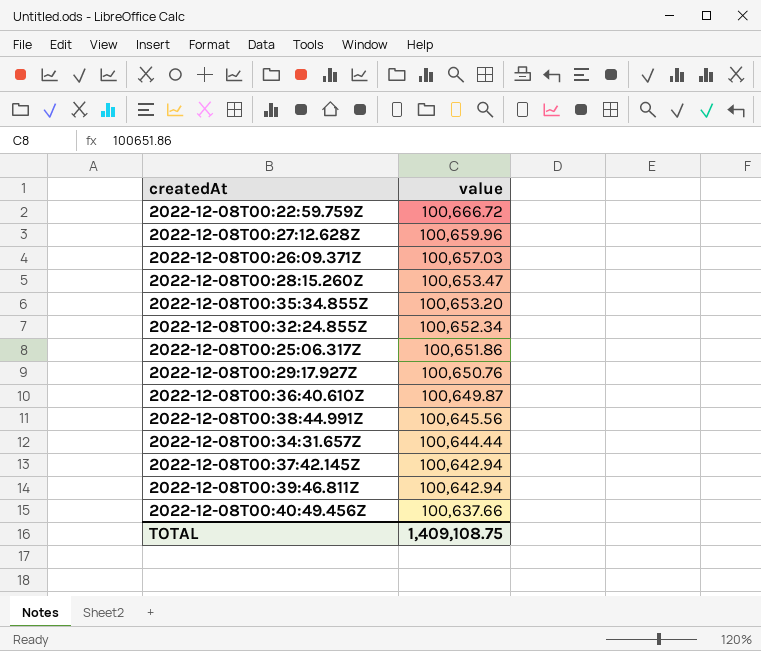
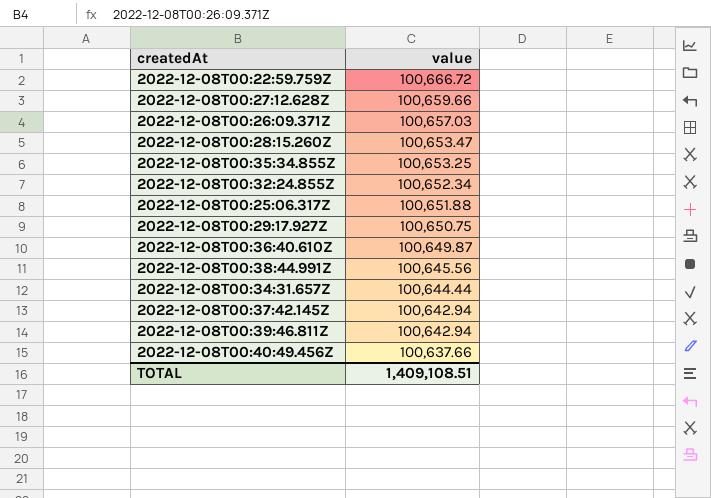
2022-12-08T00:27:12.628Z | value: 100,659.96 -> 100,659.66
2022-12-08T00:35:34.855Z | value: 100,653.20 -> 100,653.25
2022-12-08T00:25:06.317Z | value: 100,651.86 -> 100,651.88
2022-12-08T00:29:17.927Z | value: 100,650.76 -> 100,650.75
TOTAL | value: 1,409,108.75 -> 1,409,108.51

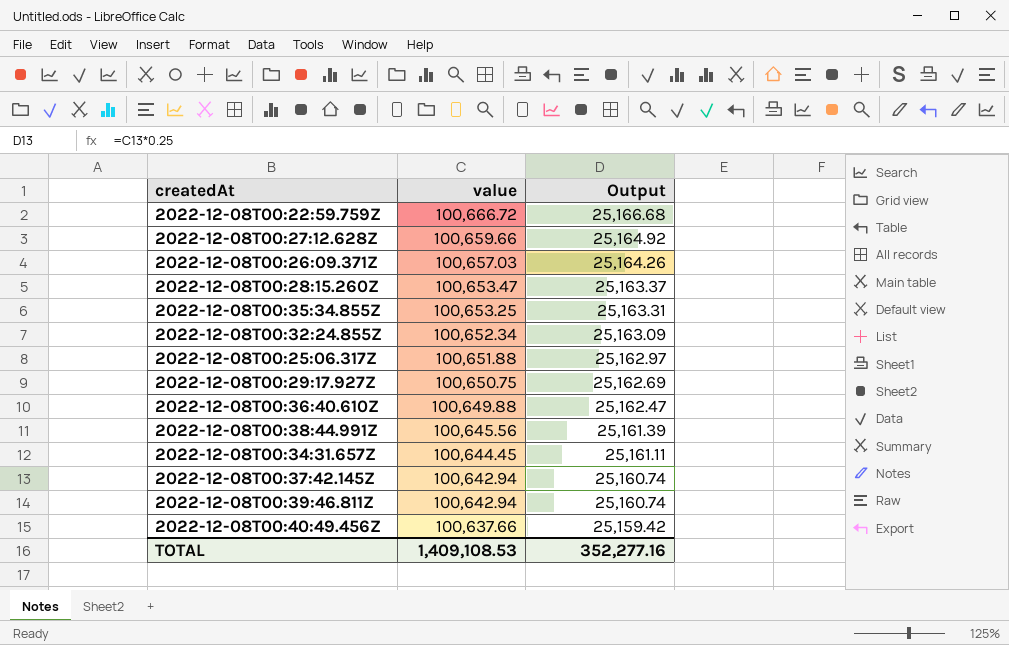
column Output | formula: none -> [value] * 0.25
2022-12-08T00:36:40.610Z | value: 100,649.87 -> 100,649.88
2022-12-08T00:34:31.657Z | value: 100,644.44 -> 100,644.45
TOTAL | value: 1,409,108.51 -> 1,409,108.53

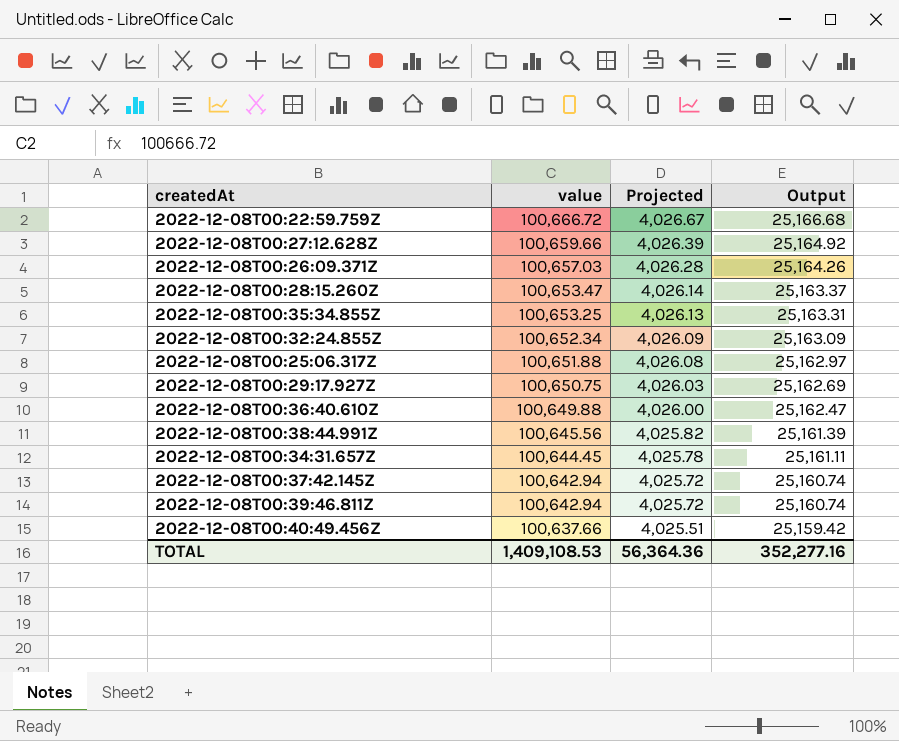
column Projected | formula: none -> [value] * 0.04

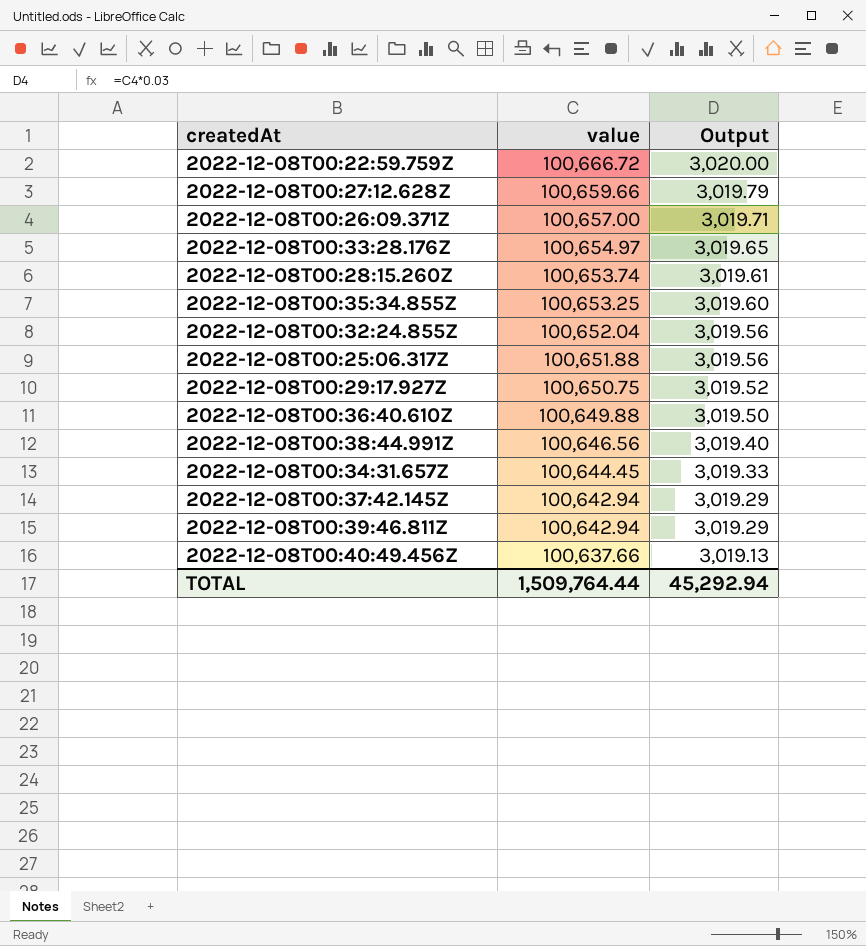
column Projected | formula: [value] * 0.04 -> none
column Output | formula: [value] * 0.25 -> [value] * 0.03
2022-12-08T00:26:09.371Z | value: 100,657.03 -> 100,657.00
row 2022-12-08T00:33:28.176Z: none -> 100,654.97 | 3,019.65
2022-12-08T00:28:15.260Z | value: 100,653.47 -> 100,653.74
2022-12-08T00:32:24.855Z | value: 100,652.34 -> 100,652.04
2022-12-08T00:38:44.991Z | value: 100,645.56 -> 100,646.56
TOTAL | value: 1,409,108.53 -> 1,509,764.44
TOTAL | Output: 352,277.16 -> 45,292.94

